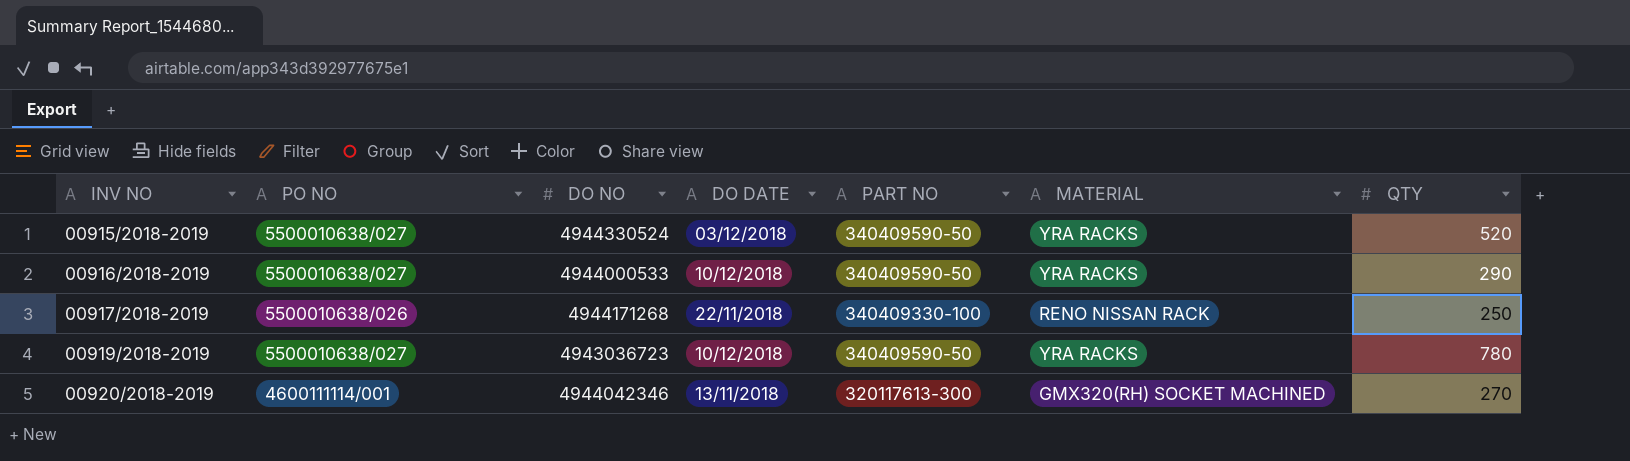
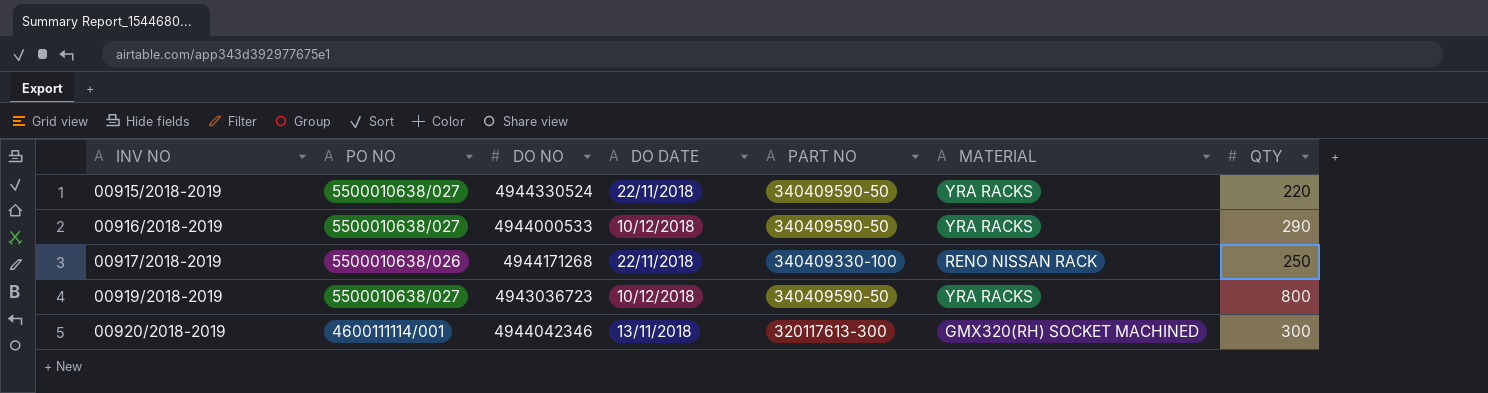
00915/2018-2019 | DO DATE: 03/12/2018 -> 22/11/2018
00915/2018-2019 | QTY: 520 -> 220
00919/2018-2019 | QTY: 780 -> 800
00920/2018-2019 | QTY: 270 -> 300

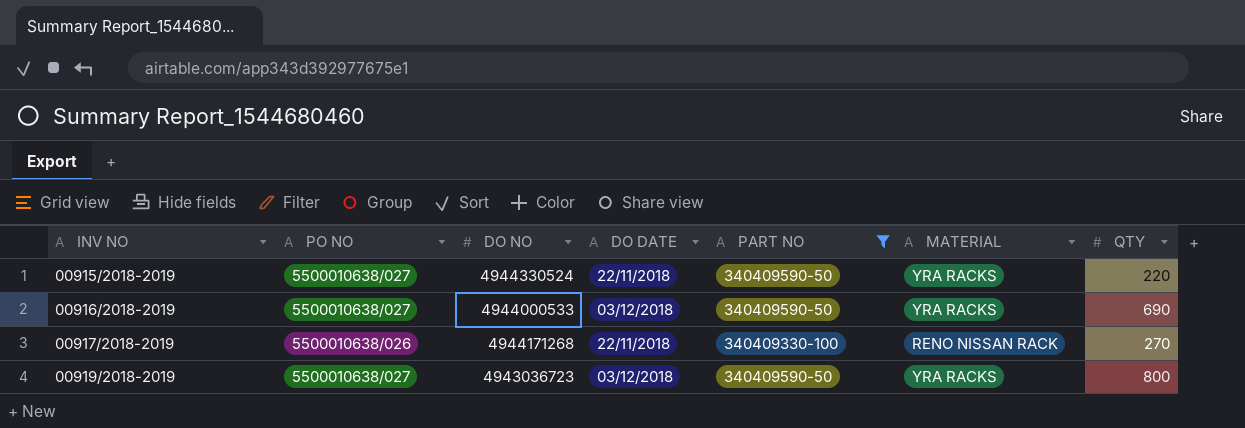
filter: none -> PART NO != 320117613-300
00916/2018-2019 | DO DATE: 10/12/2018 -> 03/12/2018
00916/2018-2019 | QTY: 290 -> 690
00917/2018-2019 | QTY: 250 -> 270
00919/2018-2019 | DO DATE: 10/12/2018 -> 03/12/2018

